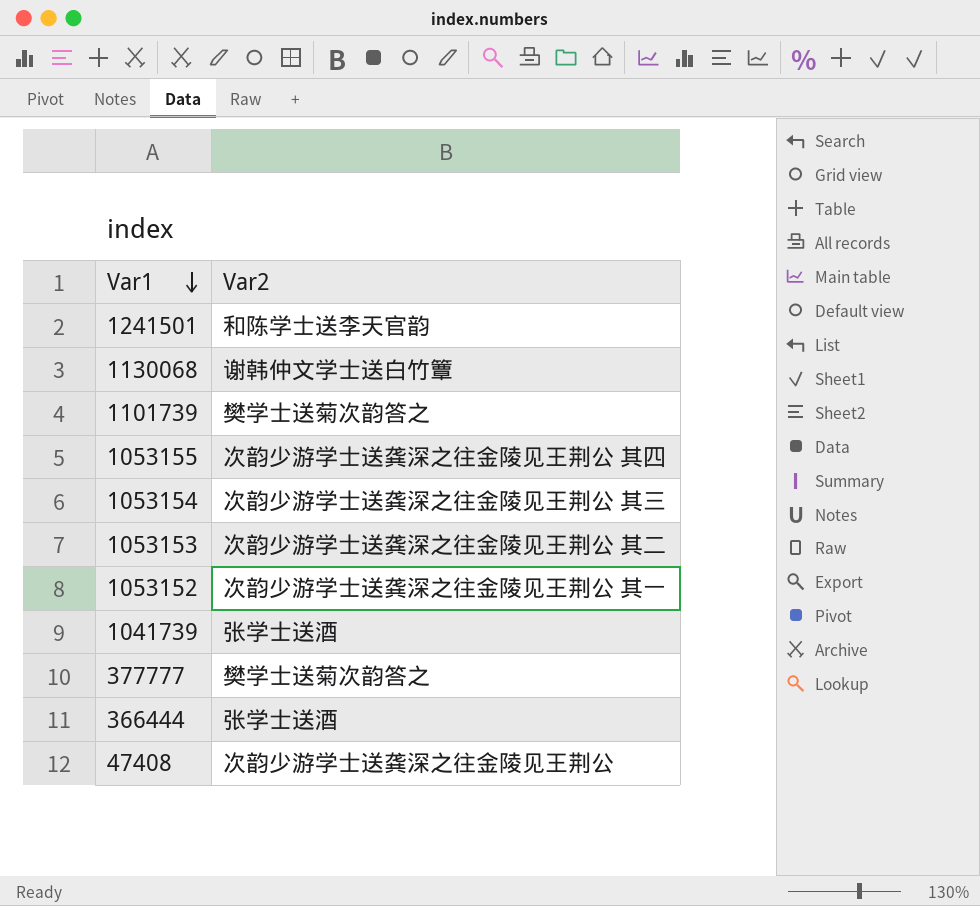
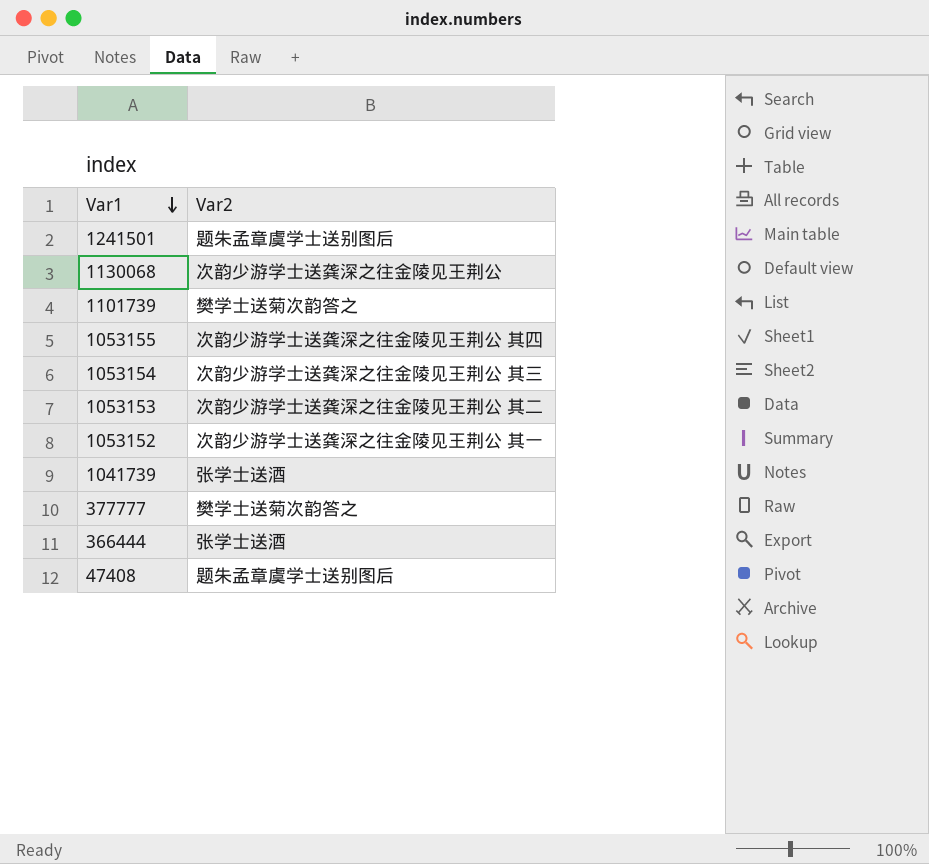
1241501 | Var2: 和陈学士送李天官韵 -> 题朱孟章虞学士送别图后
1130068 | Var2: 谢韩仲文学士送白竹簟 -> 次韵少游学士送龚深之往金陵见王荆公
47408 | Var2: 次韵少游学士送龚深之往金陵见王荆公 -> 题朱孟章虞学士送别图后

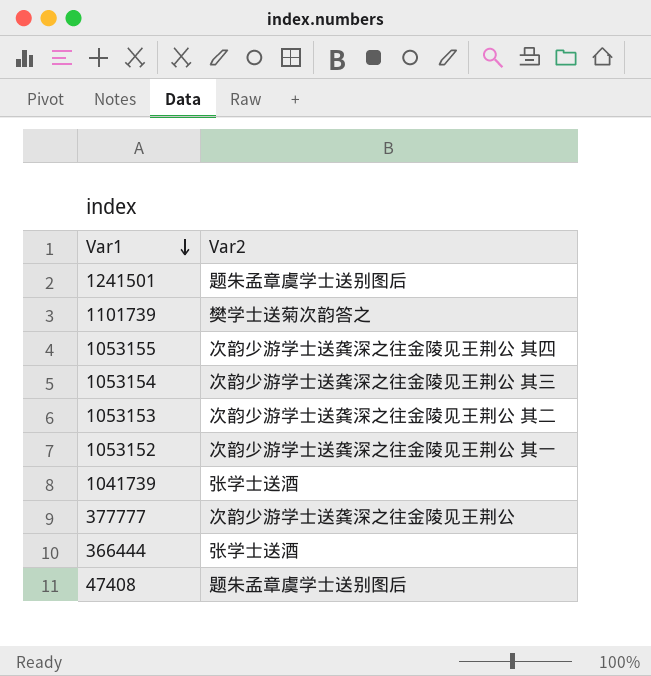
row 1130068: 次韵少游学士送龚深之往金陵见王荆公 -> none
377777 | Var2: 樊学士送菊次韵答之 -> 次韵少游学士送龚深之往金陵见王荆公

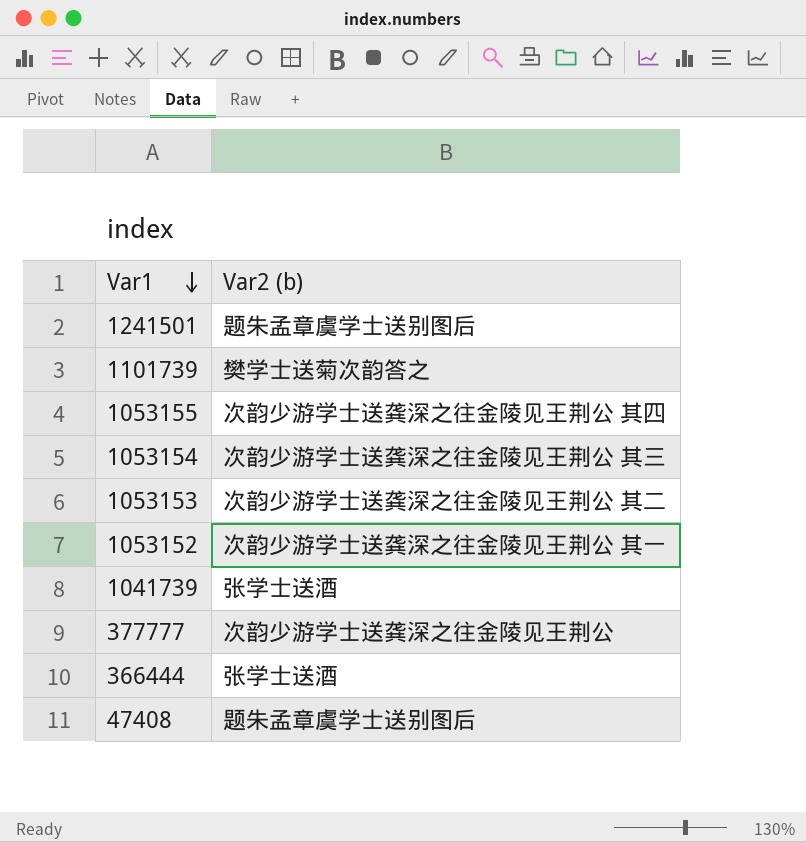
column name: Var2 -> Var2 (b)

